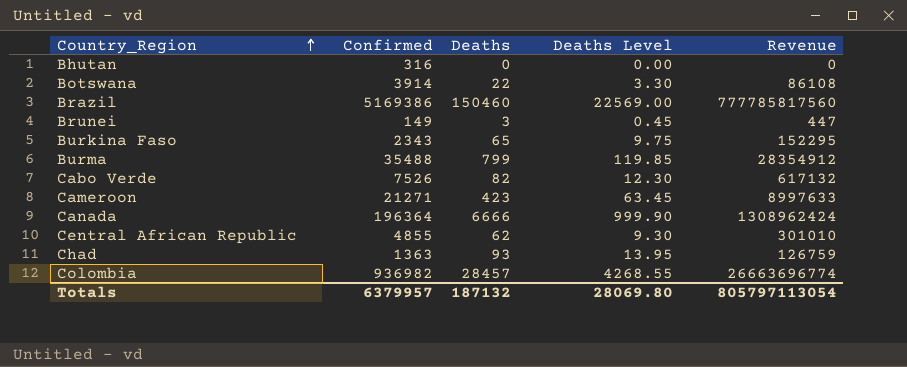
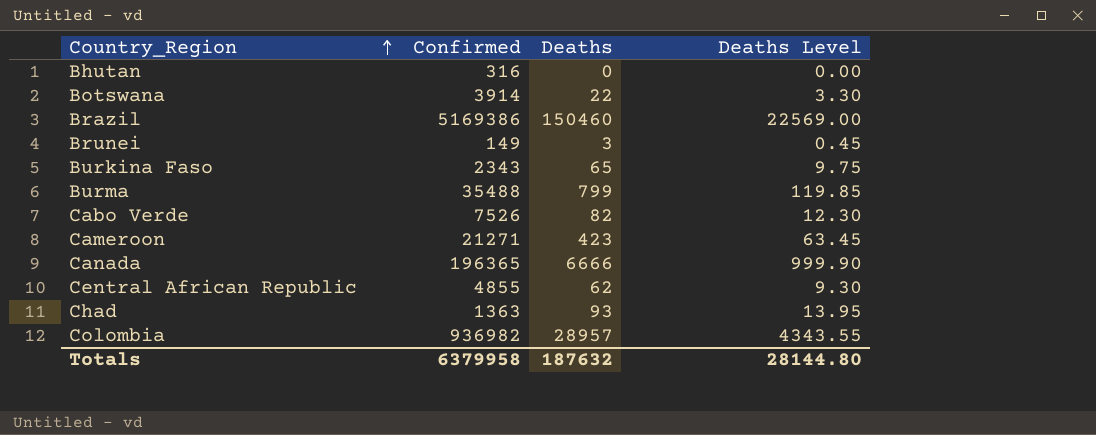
column Revenue | formula: [Confirmed] * [Deaths] -> none
Canada | Confirmed: 196364 -> 196365
Colombia | Deaths: 28457 -> 28957
Colombia | Deaths Level: 4268.55 -> 4343.55
Totals | Confirmed: 6379957 -> 6379958
Totals | Deaths: 187132 -> 187632
Totals | Deaths Level: 28069.80 -> 28144.80

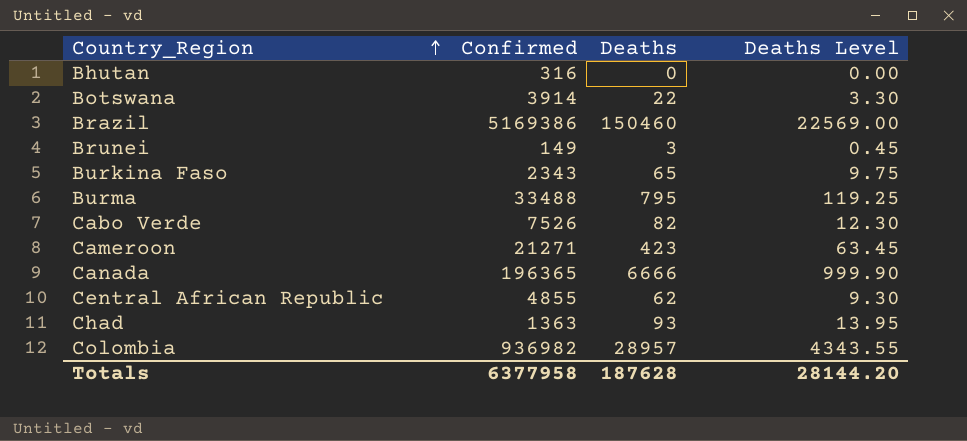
Burma | Confirmed: 35488 -> 33488
Burma | Deaths: 799 -> 795
Burma | Deaths Level: 119.85 -> 119.25
Totals | Confirmed: 6379958 -> 6377958
Totals | Deaths: 187632 -> 187628
Totals | Deaths Level: 28144.80 -> 28144.20

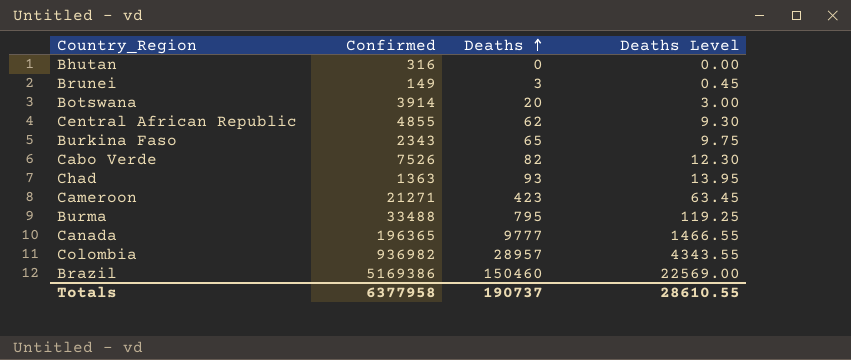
row order: Country_Region ascending -> Deaths ascending
Botswana | Deaths: 22 -> 20
Botswana | Deaths Level: 3.30 -> 3.00
Canada | Deaths: 6666 -> 9777
Canada | Deaths Level: 999.90 -> 1466.55
Totals | Deaths: 187628 -> 190737
Totals | Deaths Level: 28144.20 -> 28610.55

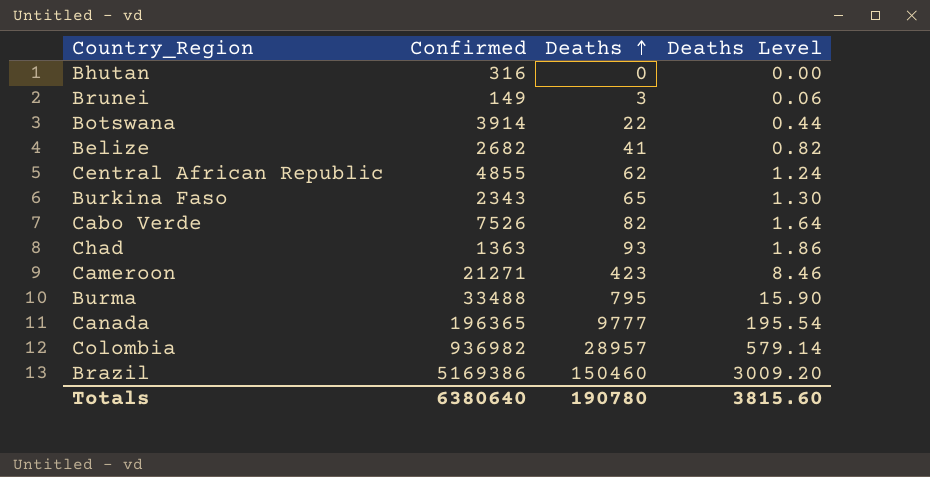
column Deaths Level | formula: [Deaths] * 0.15 -> [Deaths] * 0.02
Botswana | Deaths: 20 -> 22
row Belize: none -> 2682 | 41 | 0.82
Totals | Confirmed: 6377958 -> 6380640
Totals | Deaths: 190737 -> 190780
Totals | Deaths Level: 28610.55 -> 3815.60

